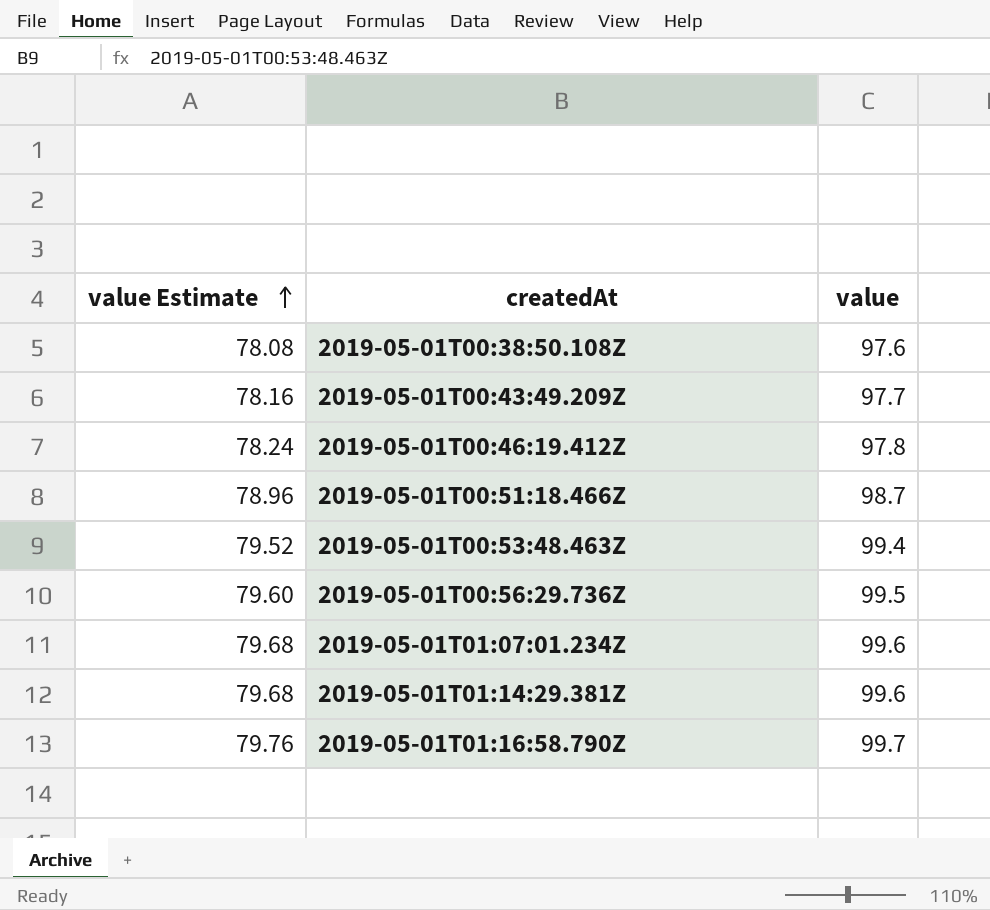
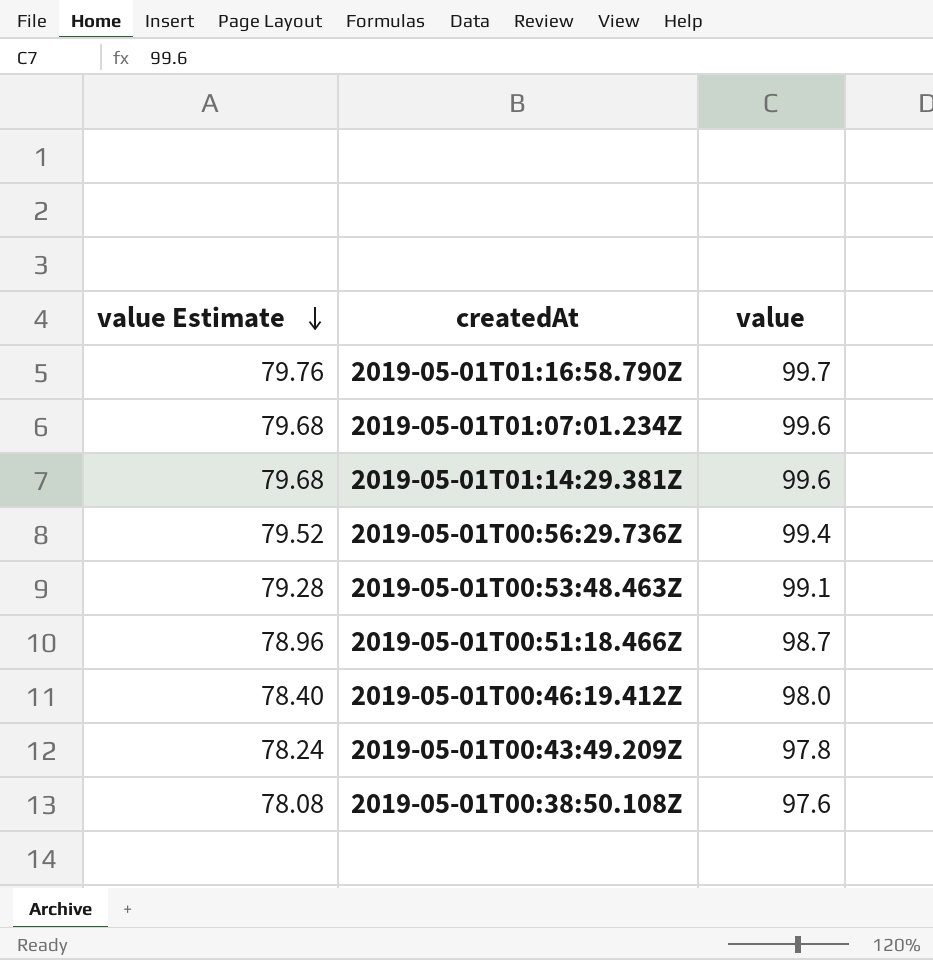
row order: value Estimate ascending -> value Estimate descending
2019-05-01T00:56:29.736Z | value Estimate: 79.60 -> 79.52
2019-05-01T00:56:29.736Z | value: 99.5 -> 99.4
2019-05-01T00:53:48.463Z | value Estimate: 79.52 -> 79.28
2019-05-01T00:53:48.463Z | value: 99.4 -> 99.1
2019-05-01T00:46:19.412Z | value Estimate: 78.24 -> 78.40
2019-05-01T00:46:19.412Z | value: 97.8 -> 98.0
2019-05-01T00:43:49.209Z | value Estimate: 78.16 -> 78.24
2019-05-01T00:43:49.209Z | value: 97.7 -> 97.8

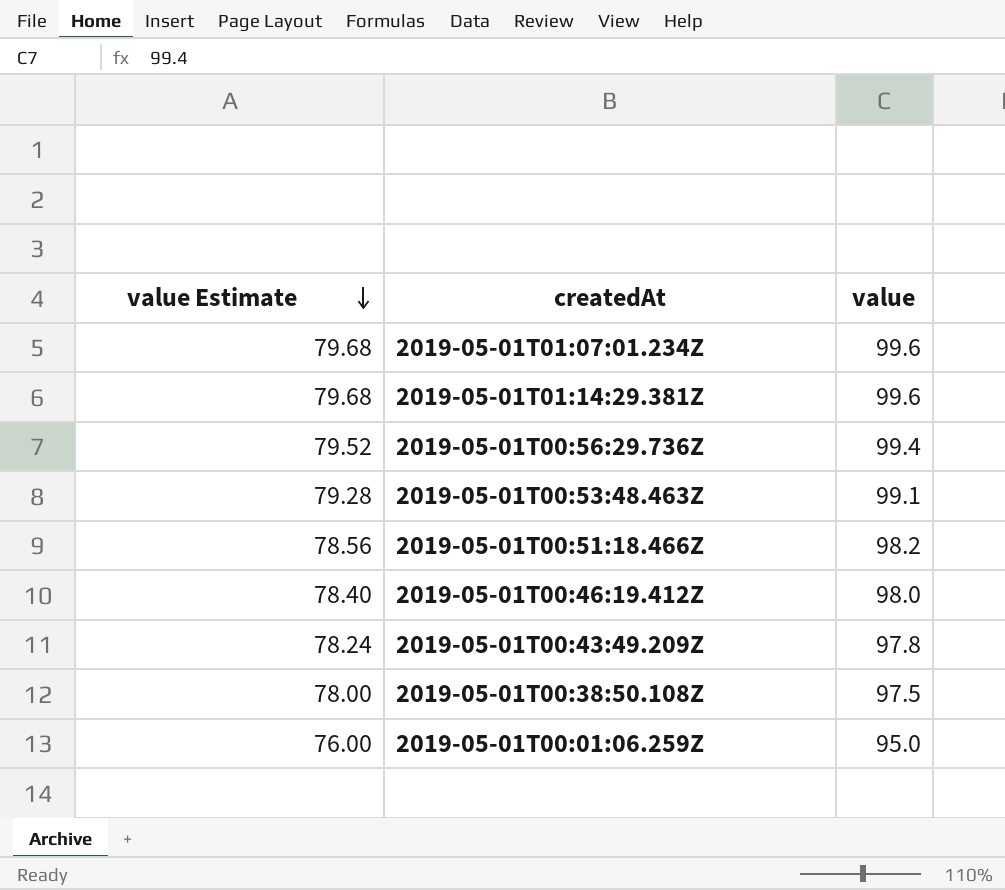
row 2019-05-01T01:16:58.790Z: 79.76 | 99.7 -> none
2019-05-01T00:51:18.466Z | value Estimate: 78.96 -> 78.56
2019-05-01T00:51:18.466Z | value: 98.7 -> 98.2
2019-05-01T00:38:50.108Z | value Estimate: 78.08 -> 78.00
2019-05-01T00:38:50.108Z | value: 97.6 -> 97.5
row 2019-05-01T00:01:06.259Z: none -> 76.00 | 95.0

